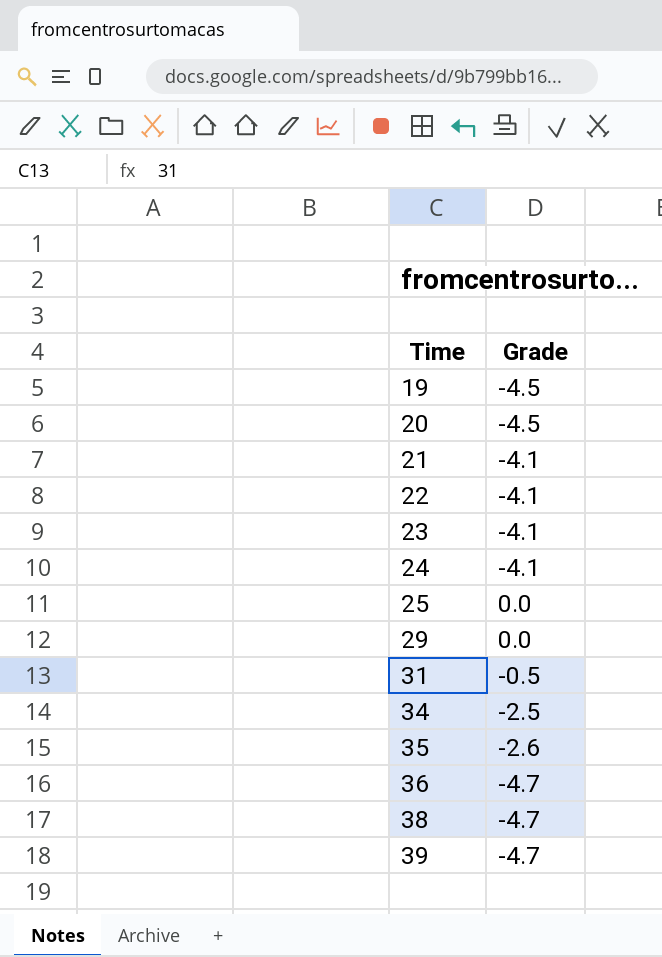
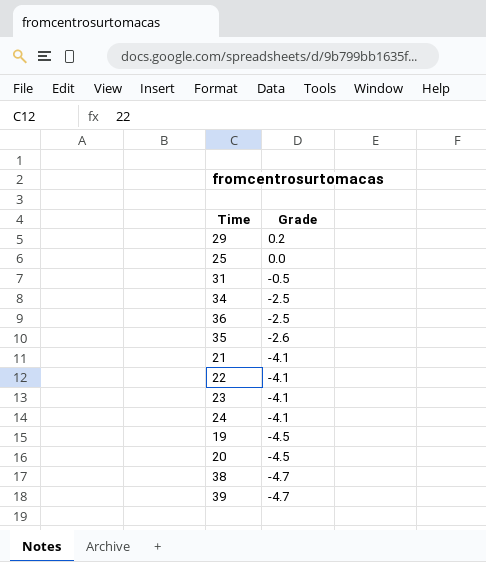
row order: Time ascending -> Grade descending
29 | Grade: 0.0 -> 0.2
36 | Grade: -4.7 -> -2.5

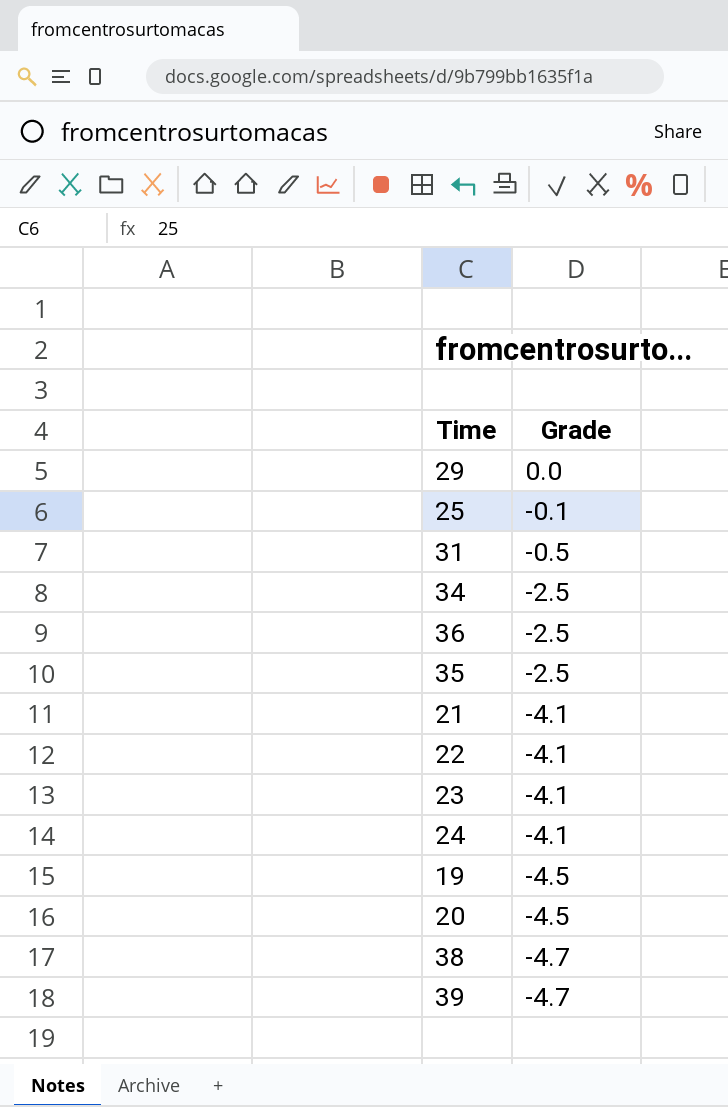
29 | Grade: 0.2 -> 0.0
25 | Grade: 0.0 -> -0.1
35 | Grade: -2.6 -> -2.5

